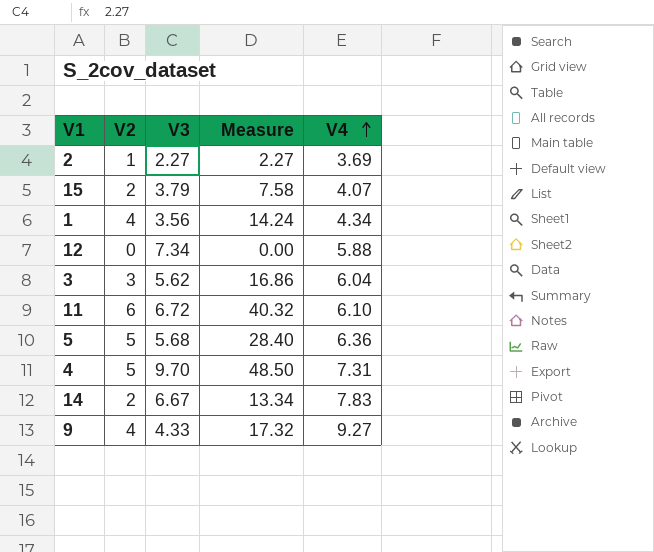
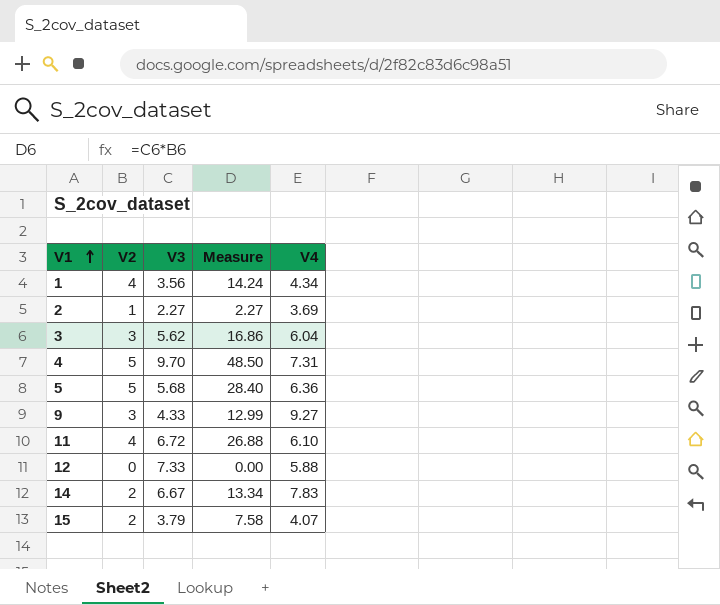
row order: V4 ascending -> V1 ascending
9 | V2: 4 -> 3
9 | Measure: 17.32 -> 12.99
11 | V2: 6 -> 4
11 | Measure: 40.32 -> 26.88
12 | V3: 7.34 -> 7.33

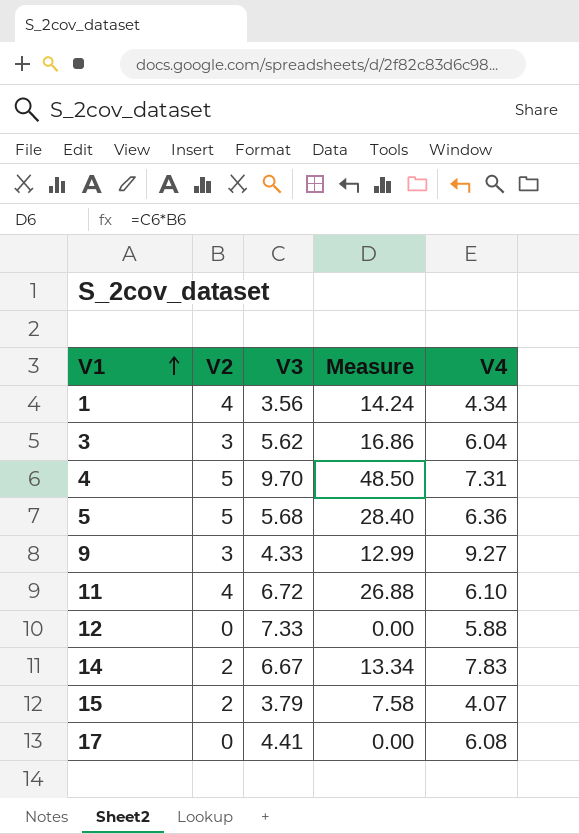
row 2: 1 | 2.27 | 2.27 | 3.69 -> none
row 17: none -> 0 | 4.41 | 0.00 | 6.08

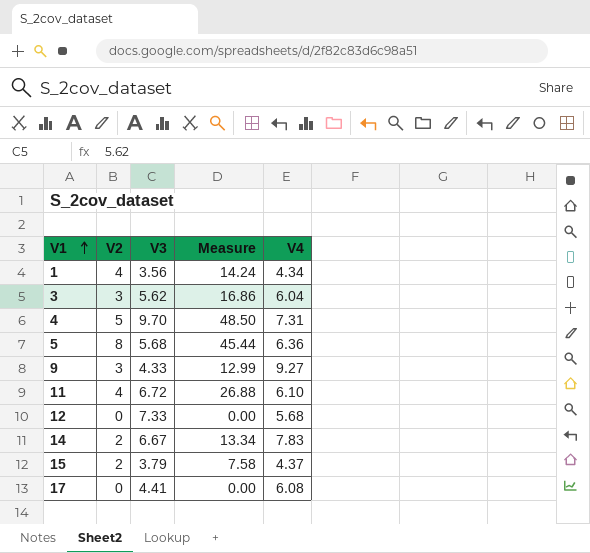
5 | V2: 5 -> 8
5 | Measure: 28.40 -> 45.44
12 | V4: 5.88 -> 5.68
15 | V4: 4.07 -> 4.37

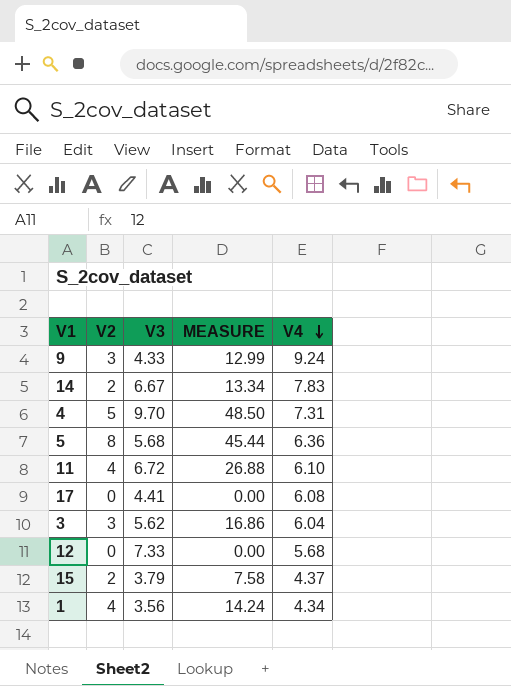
row order: V1 ascending -> V4 descending
column name: Measure -> MEASURE
9 | V4: 9.27 -> 9.24

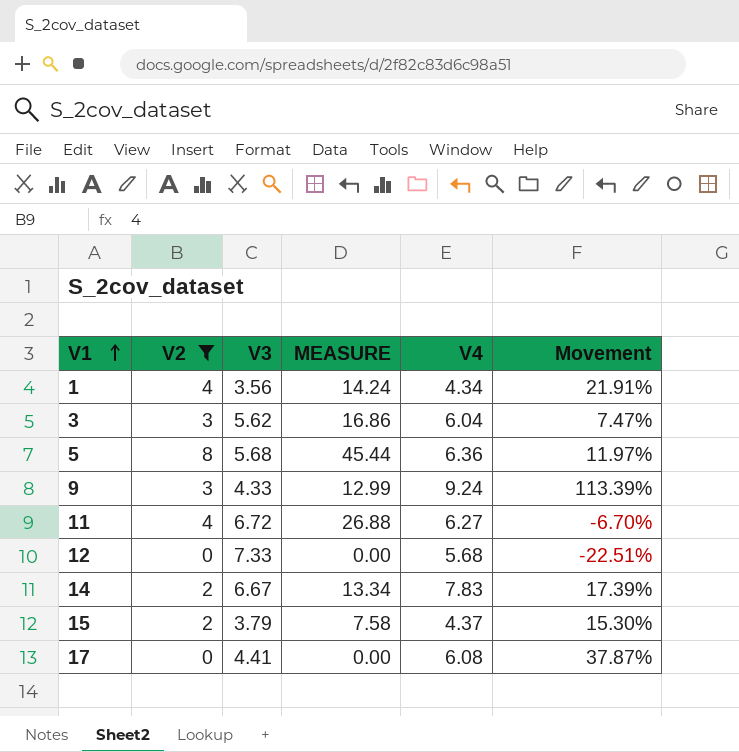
filter: none -> V2 != 5
row order: V4 descending -> V1 ascending
column Movement | formula: none -> ([V4] - [V3]) / [V3]
11 | V4: 6.10 -> 6.27

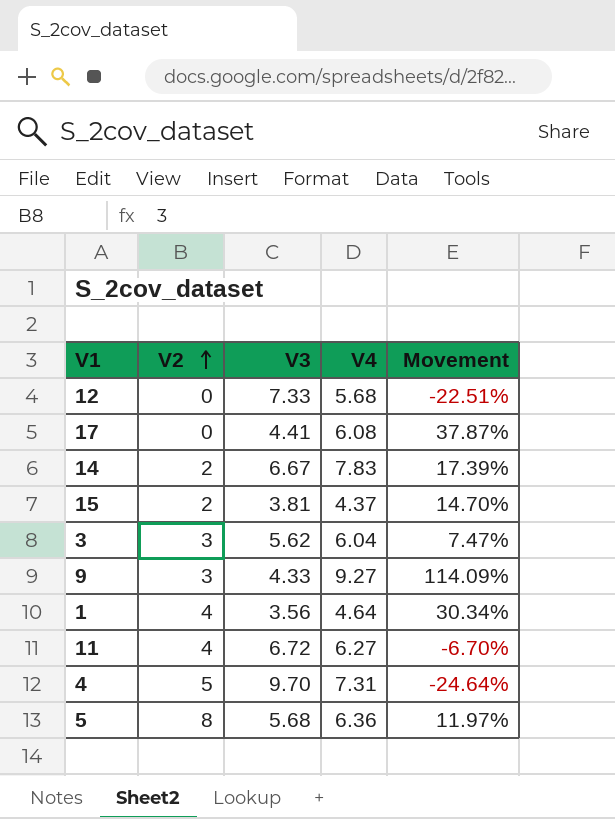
filter: V2 != 5 -> none
row order: V1 ascending -> V2 ascending
column MEASURE | formula: [V2] * [V3] -> none
15 | V3: 3.79 -> 3.81
15 | Movement: 15.30% -> 14.70%
9 | V4: 9.24 -> 9.27
9 | Movement: 113.39% -> 114.09%
1 | V4: 4.34 -> 4.64
1 | Movement: 21.91% -> 30.34%

